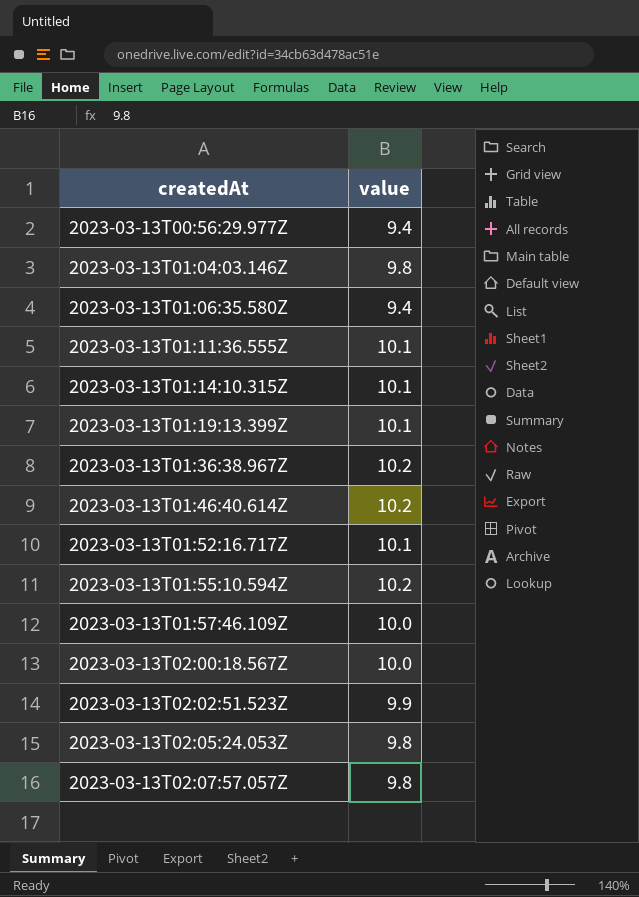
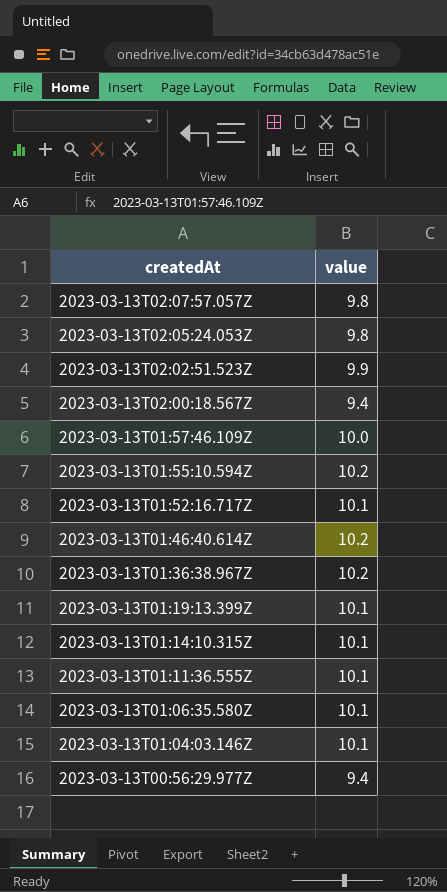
row order: createdAt ascending -> createdAt descending
2023-03-13T02:00:18.567Z | value: 10.0 -> 9.4
2023-03-13T01:06:35.580Z | value: 9.4 -> 10.1
2023-03-13T01:04:03.146Z | value: 9.8 -> 10.1

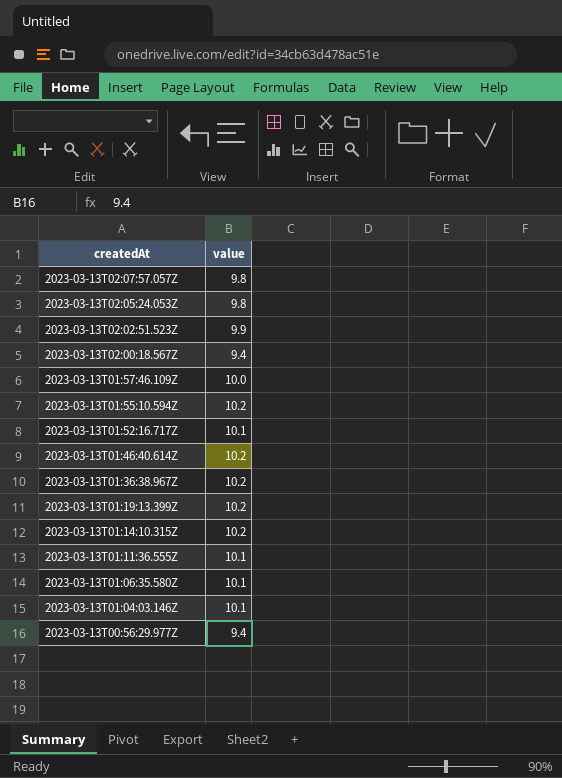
2023-03-13T01:19:13.399Z | value: 10.1 -> 10.2
2023-03-13T01:14:10.315Z | value: 10.1 -> 10.2

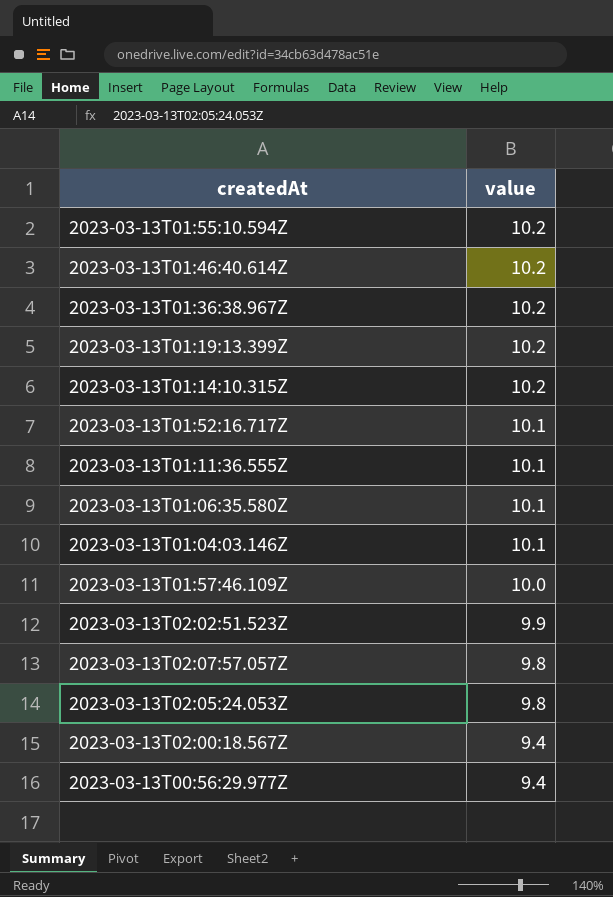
row order: createdAt descending -> value descending

